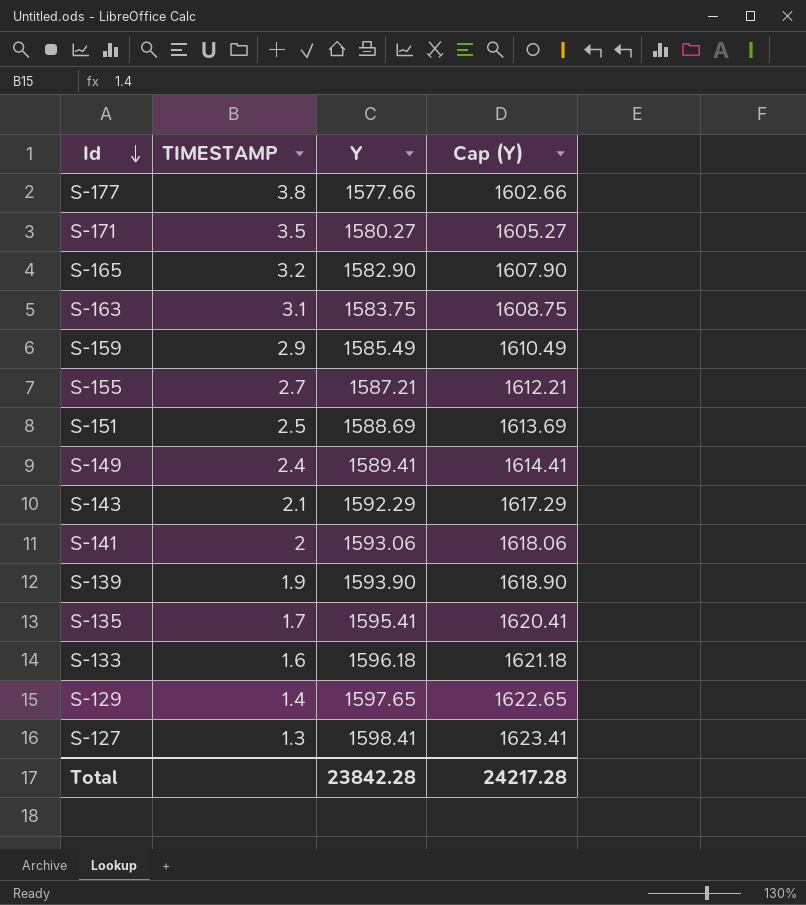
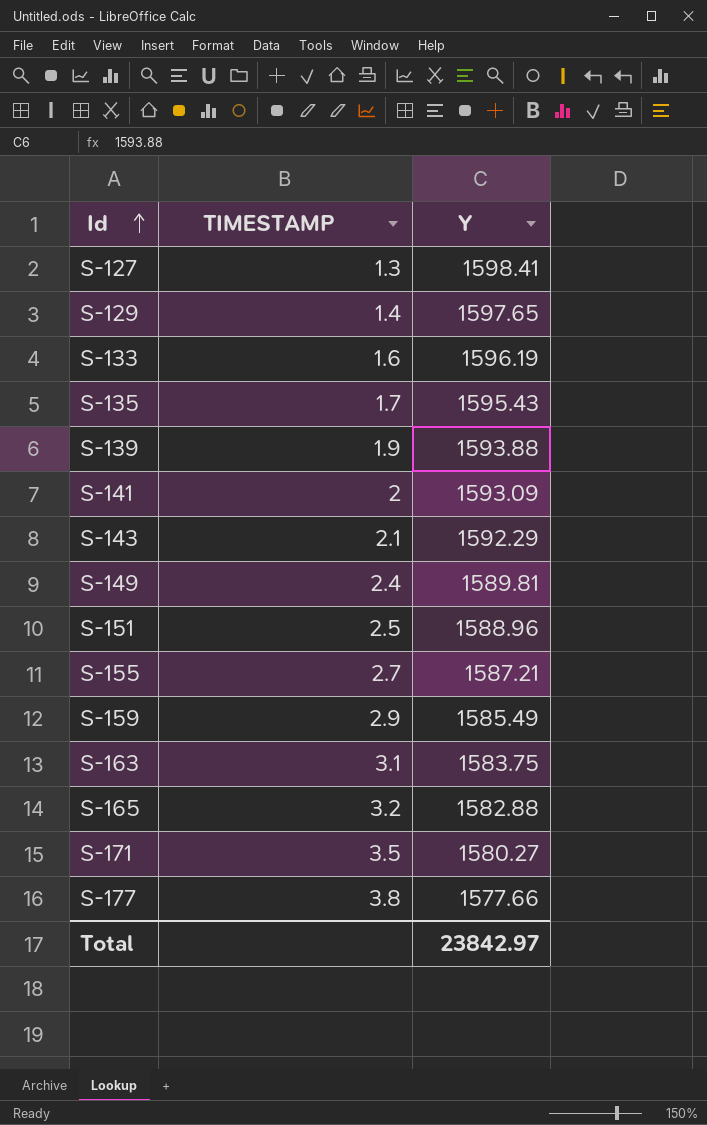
row order: Id descending -> Id ascending
column Cap (Y) | formula: [Y] + 25 -> none
S-133 | Y: 1596.18 -> 1596.19
S-135 | Y: 1595.41 -> 1595.43
S-139 | Y: 1593.90 -> 1593.88
S-141 | Y: 1593.06 -> 1593.09
S-149 | Y: 1589.41 -> 1589.81
S-151 | Y: 1588.69 -> 1588.96
S-165 | Y: 1582.90 -> 1582.88
Total | Y: 23842.28 -> 23842.97

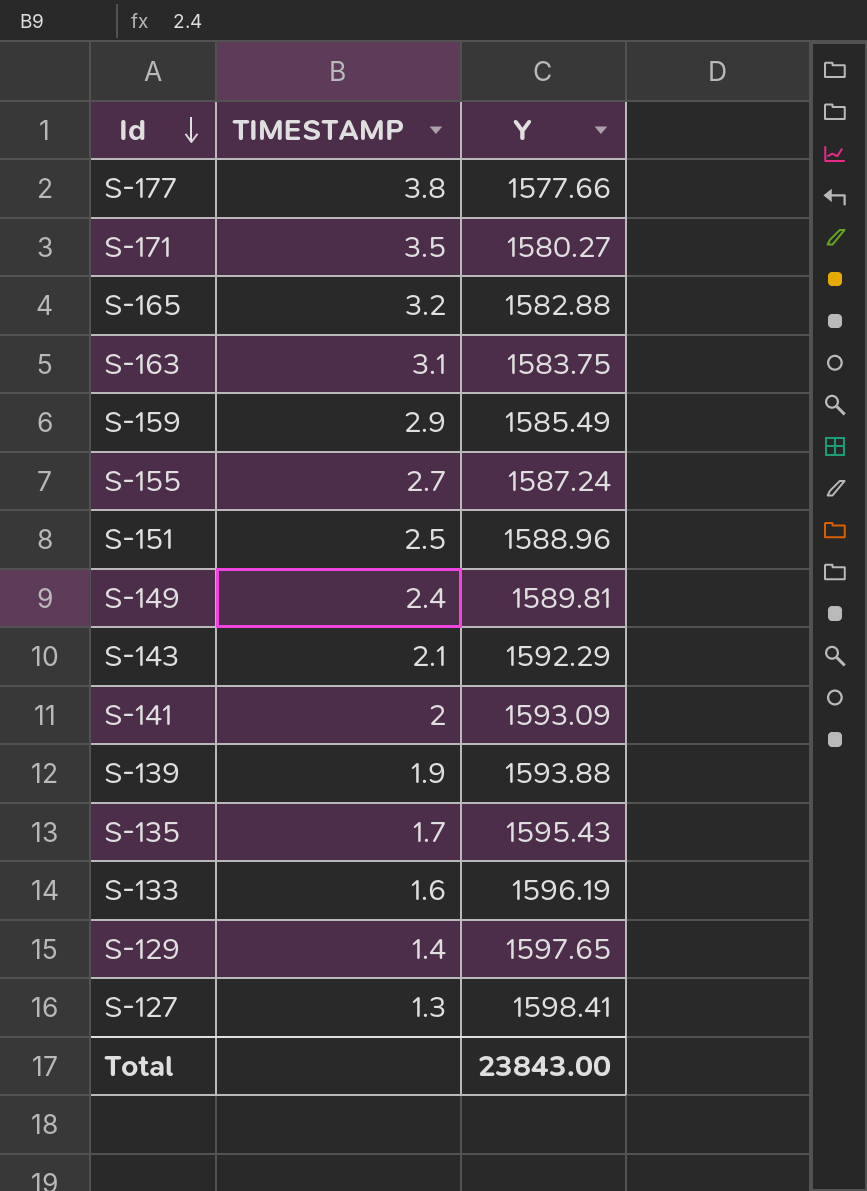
row order: Id ascending -> Id descending
S-155 | Y: 1587.21 -> 1587.24
Total | Y: 23842.97 -> 23843.00

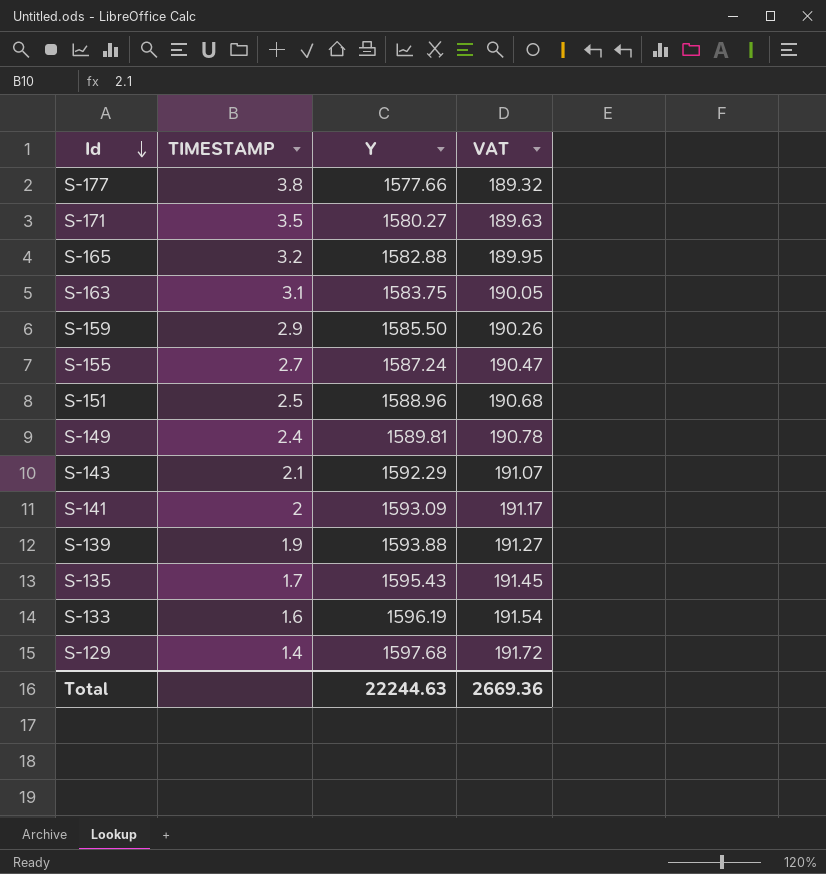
column VAT | formula: none -> [Y] * 0.12
row S-127: 1.3 | 1598.41 -> none
S-159 | Y: 1585.49 -> 1585.50
S-129 | Y: 1597.65 -> 1597.68
Total | Y: 23843.00 -> 22244.63

